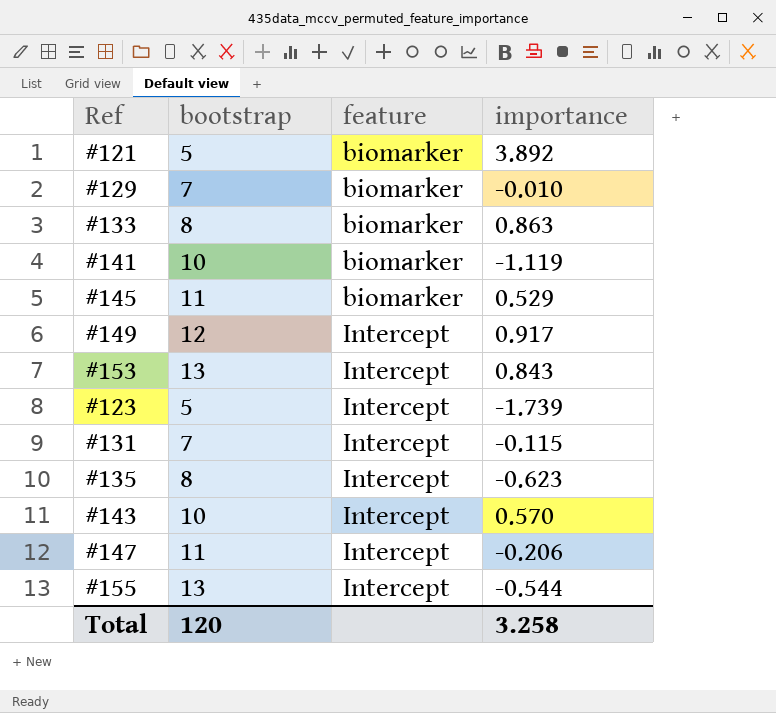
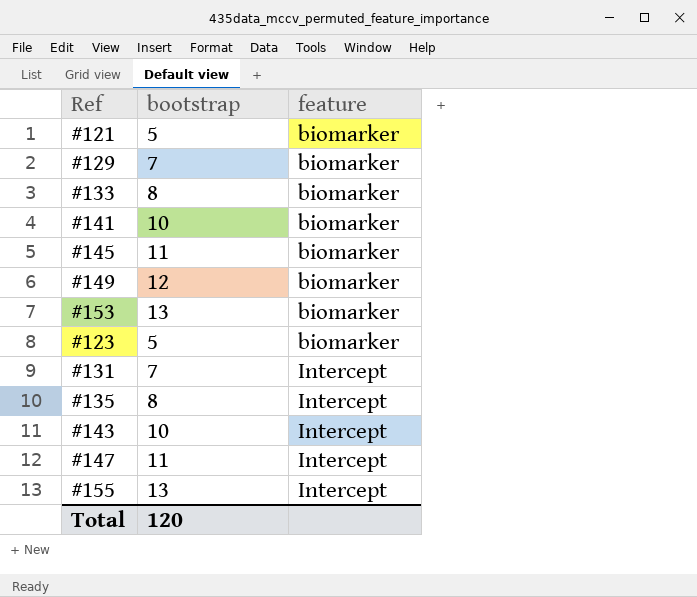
column importance | position: 4 -> none
#149 | feature: Intercept -> biomarker
#153 | feature: Intercept -> biomarker
#123 | feature: Intercept -> biomarker

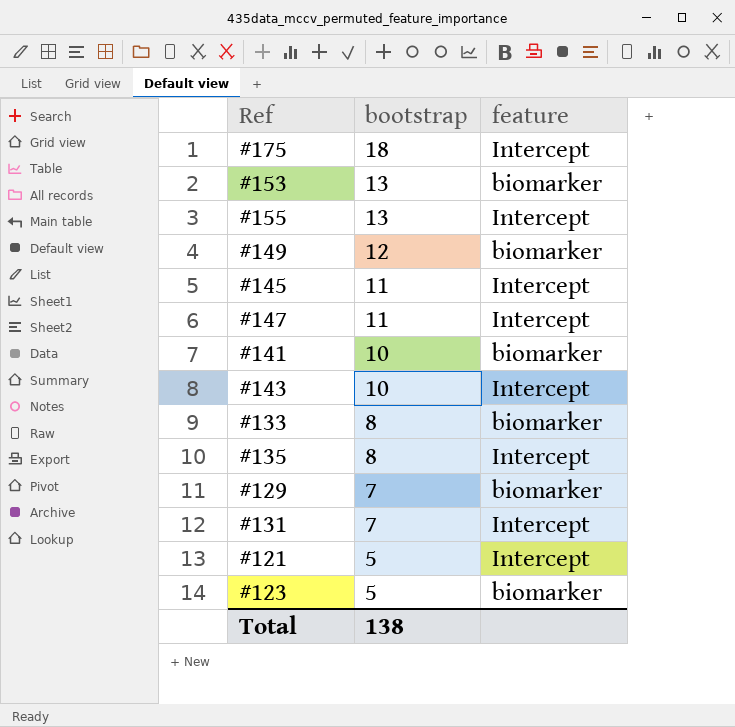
row order: feature ascending -> bootstrap descending
row #175: none -> 18 | Intercept
#145 | feature: biomarker -> Intercept
#121 | feature: biomarker -> Intercept
Total | bootstrap: 120 -> 138

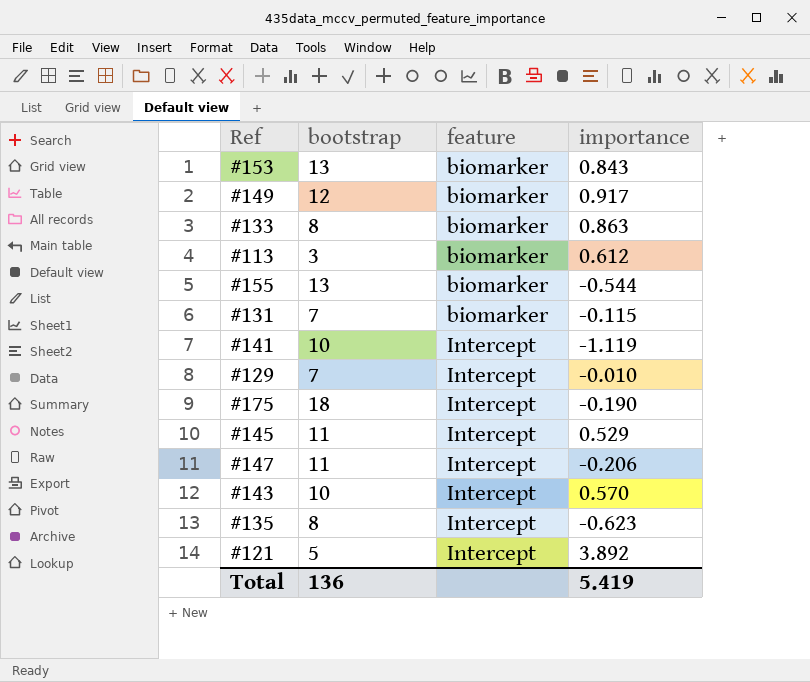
row order: bootstrap descending -> feature ascending
column importance | position: none -> 4
row #123: 5 | biomarker -> none
row #113: none -> 3 | biomarker | 0.612
#155 | feature: Intercept -> biomarker
#131 | feature: Intercept -> biomarker
#141 | feature: biomarker -> Intercept
#129 | feature: biomarker -> Intercept
Total | bootstrap: 138 -> 136

